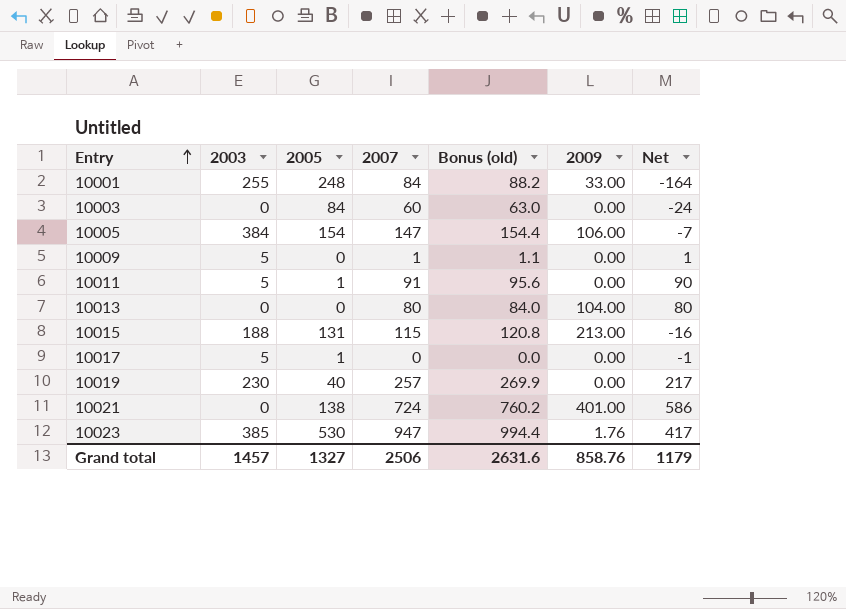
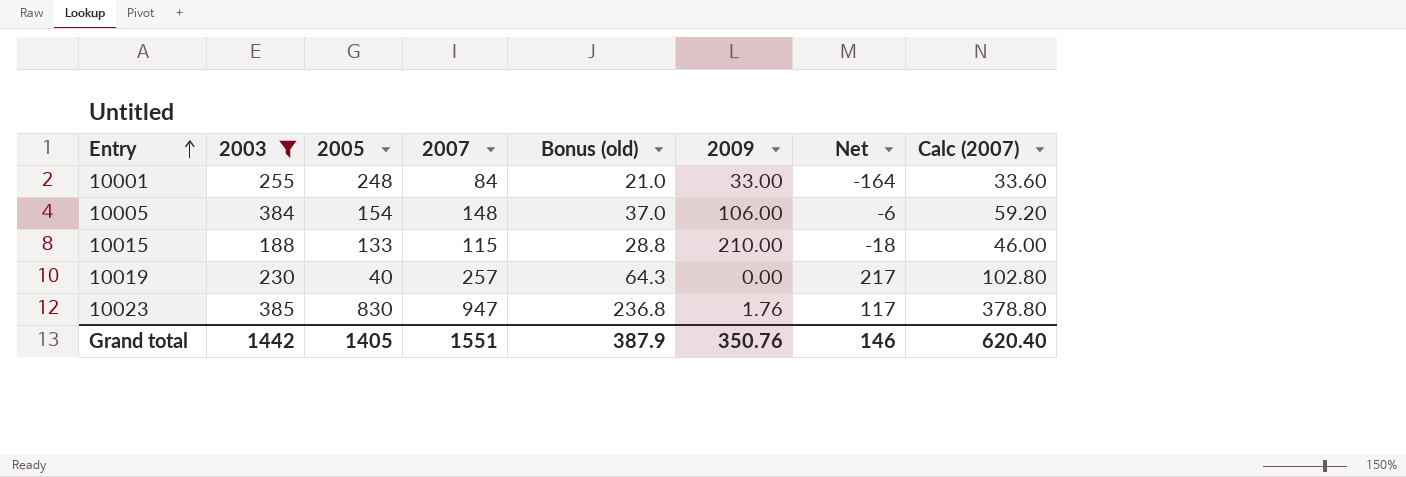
filter: none -> 2003 >= 188
column Bonus (old) | formula: [2007] * 1.05 -> [2007] * 0.25
column Calc (2007) | formula: none -> [2007] * 0.4
10005 | 2007: 147 -> 148
10005 | Net: -7 -> -6
10015 | 2005: 131 -> 133
10015 | 2009: 213.00 -> 210.00
10015 | Net: -16 -> -18
10023 | 2005: 530 -> 830
10023 | Net: 417 -> 117
Grand total | 2003: 1457 -> 1442
Grand total | 2005: 1327 -> 1405
Grand total | 2007: 2506 -> 1551
Grand total | Bonus (old): 2631.6 -> 387.9
Grand total | 2009: 858.76 -> 350.76
Grand total | Net: 1179 -> 146

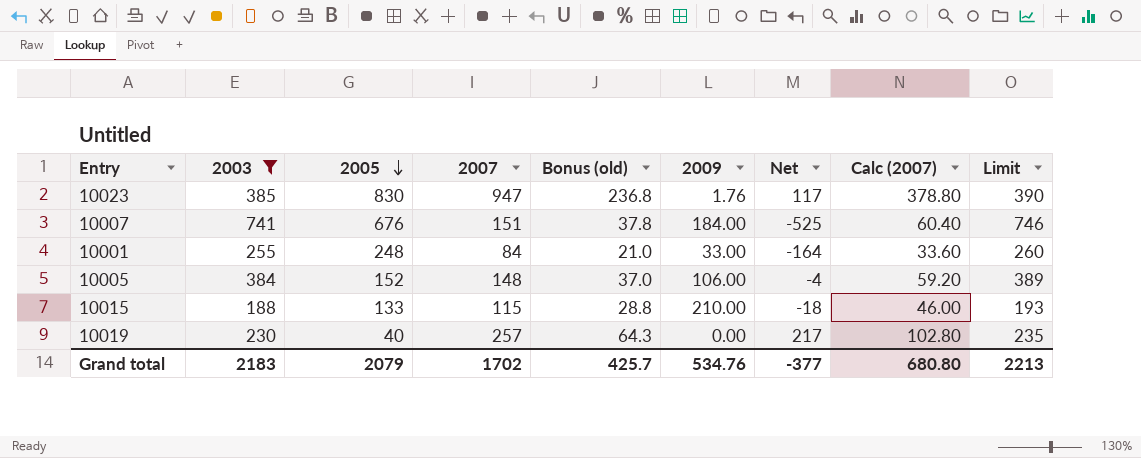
row order: Entry ascending -> 2005 descending
column Limit | formula: none -> [2003] + 5
row 10007: none -> 741 | 676 | 151 | 37.8 | 184.00 | -525 | 60.40 | 746
10005 | 2005: 154 -> 152
10005 | Net: -6 -> -4
Grand total | 2003: 1442 -> 2183
Grand total | 2005: 1405 -> 2079
Grand total | 2007: 1551 -> 1702
Grand total | Bonus (old): 387.9 -> 425.7
Grand total | 2009: 350.76 -> 534.76
Grand total | Net: 146 -> -377
Grand total | Calc (2007): 620.40 -> 680.80

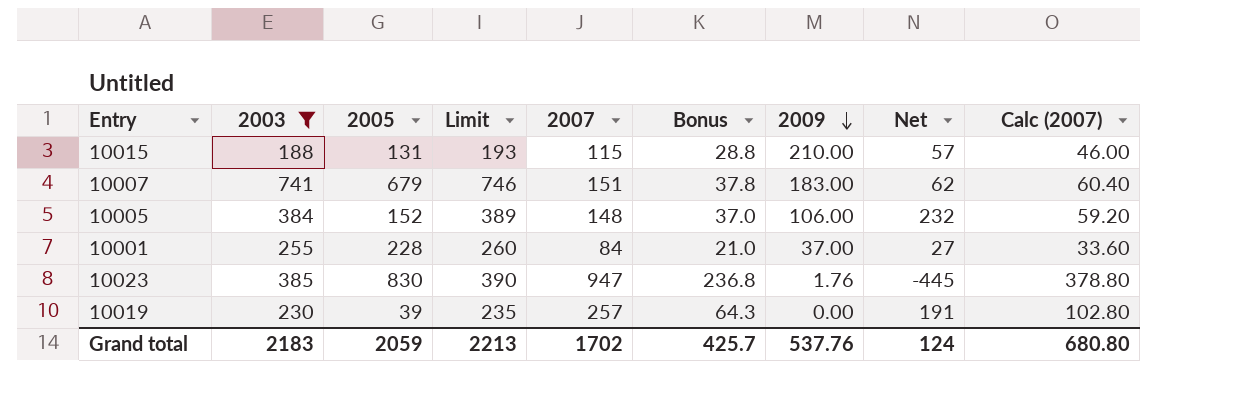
row order: 2005 descending -> 2009 descending
column Limit | position: 9 -> 4
column name: Bonus (old) -> Bonus
column Net | formula: [2007] - [2005] -> [2003] - [2005]
10015 | 2005: 133 -> 131
10007 | 2005: 676 -> 679
10007 | 2009: 184.00 -> 183.00
10001 | 2005: 248 -> 228
10001 | 2009: 33.00 -> 37.00
10019 | 2005: 40 -> 39
Grand total | 2005: 2079 -> 2059
Grand total | 2009: 534.76 -> 537.76
Grand total | Net: -377 -> 124

